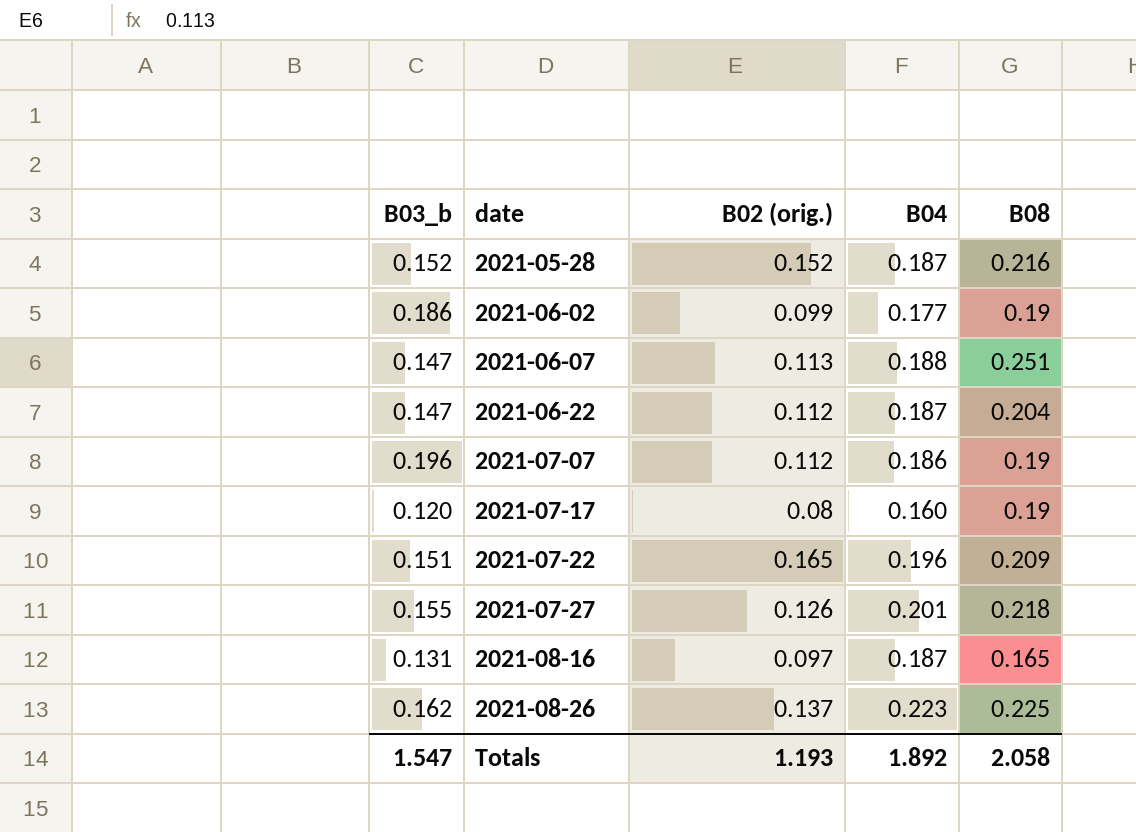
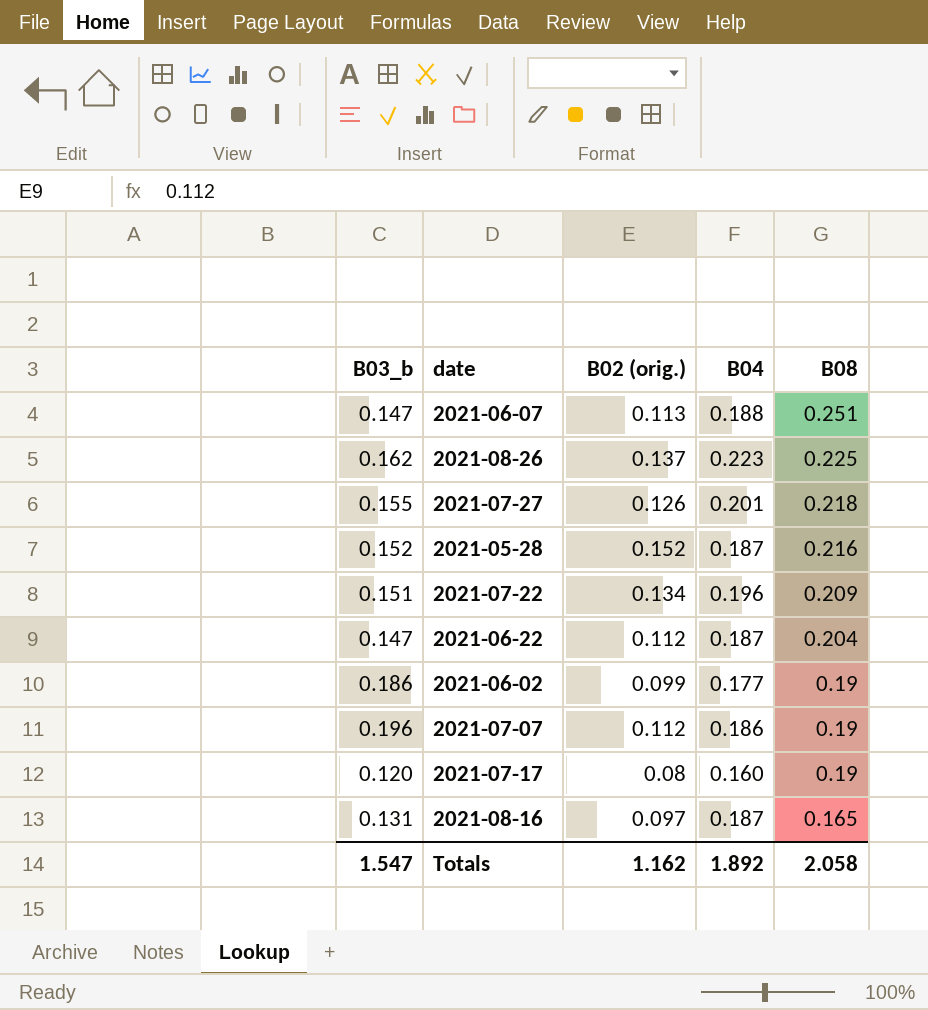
row order: date ascending -> B08 descending
2021-07-22 | B02 (orig.): 0.165 -> 0.134
Totals | B02 (orig.): 1.193 -> 1.162

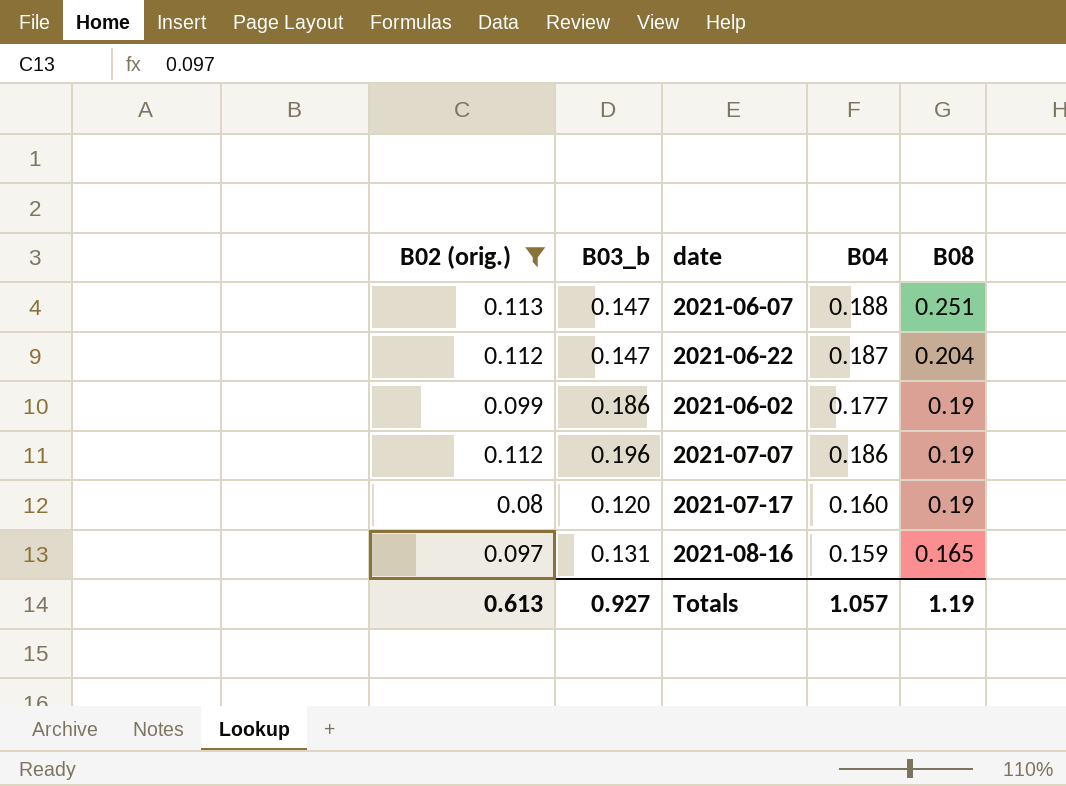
filter: none -> B02 (orig.) <= 0.113
column B02 (orig.) | position: 3 -> 1
2021-08-16 | B04: 0.187 -> 0.159
Totals | B02 (orig.): 1.162 -> 0.613
Totals | B03_b: 1.547 -> 0.927
Totals | B04: 1.892 -> 1.057
Totals | B08: 2.058 -> 1.19

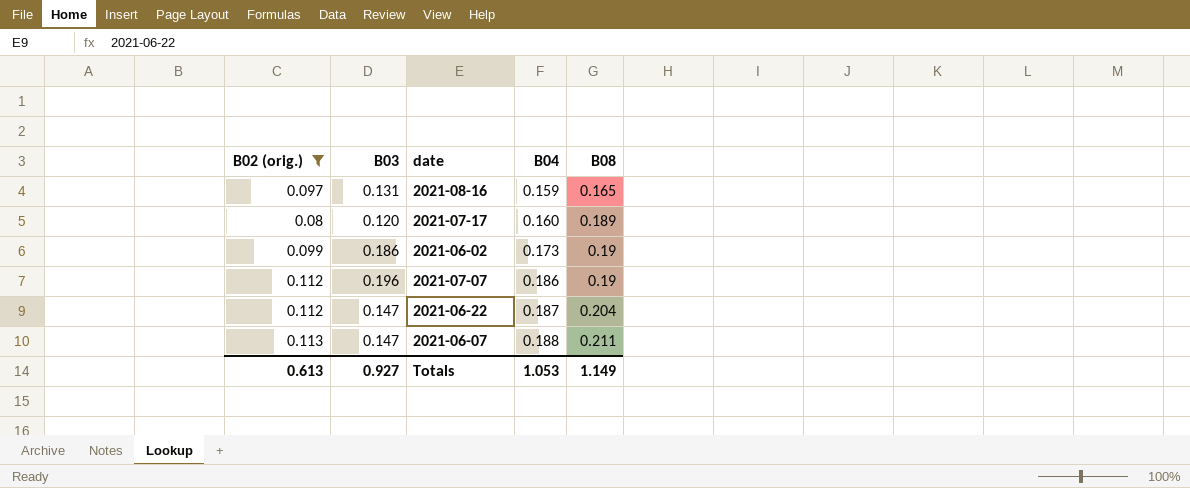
row order: B08 descending -> B04 ascending
column name: B03_b -> B03
2021-07-17 | B08: 0.19 -> 0.189
2021-06-02 | B04: 0.177 -> 0.173
2021-06-07 | B08: 0.251 -> 0.211
Totals | B04: 1.057 -> 1.053
Totals | B08: 1.19 -> 1.149

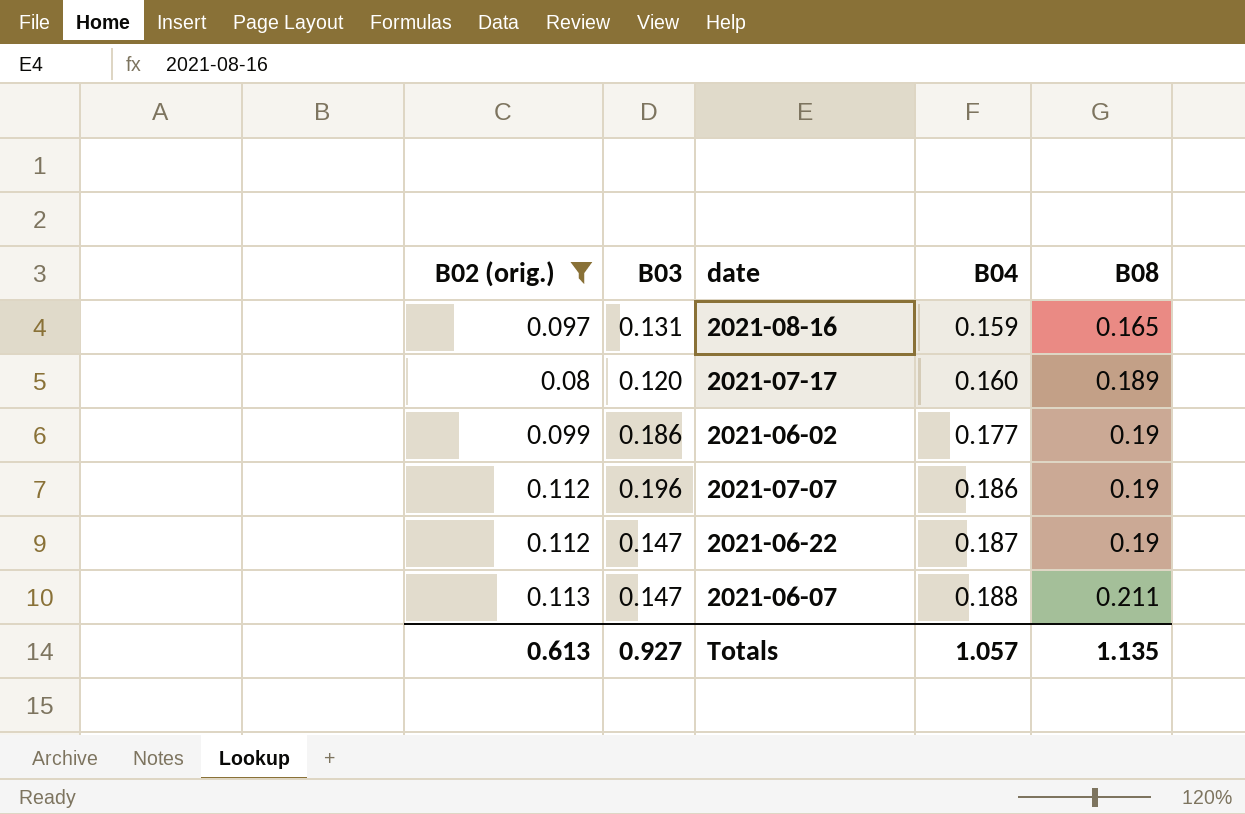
2021-06-02 | B04: 0.173 -> 0.177
2021-06-22 | B08: 0.204 -> 0.19
Totals | B04: 1.053 -> 1.057
Totals | B08: 1.149 -> 1.135

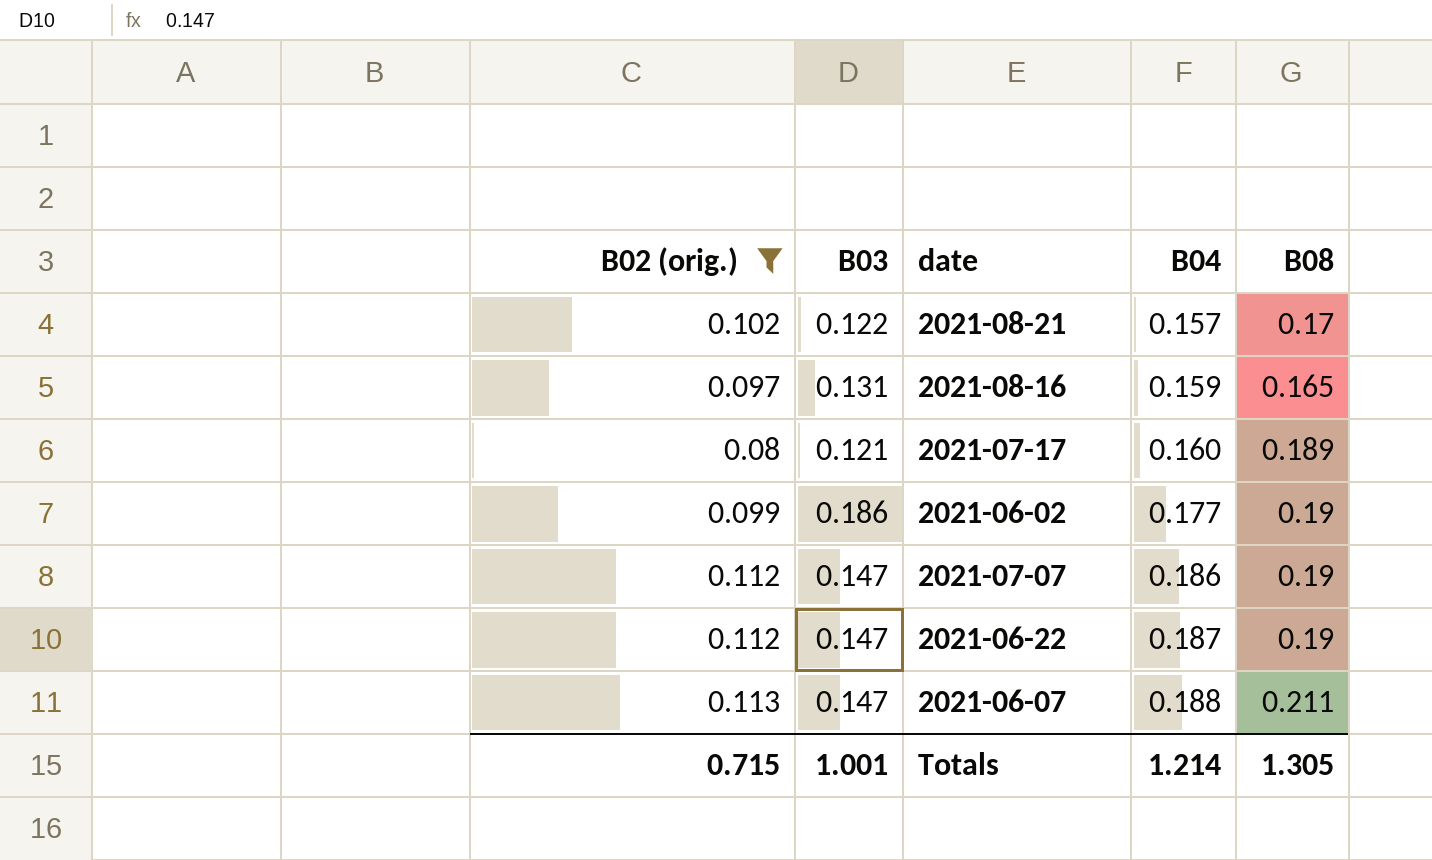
row 2021-08-21: none -> 0.102 | 0.122 | 0.157 | 0.17
2021-07-17 | B03: 0.120 -> 0.121
2021-07-07 | B03: 0.196 -> 0.147
Totals | B02 (orig.): 0.613 -> 0.715
Totals | B03: 0.927 -> 1.001
Totals | B04: 1.057 -> 1.214
Totals | B08: 1.135 -> 1.305

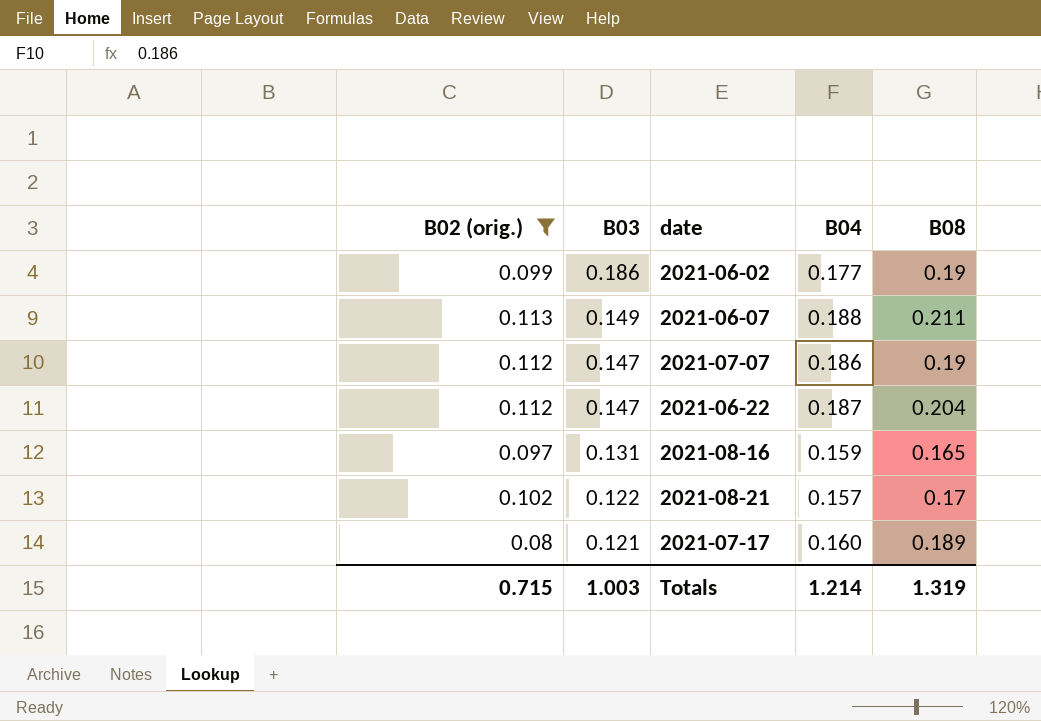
row order: B04 ascending -> B03 descending
2021-06-07 | B03: 0.147 -> 0.149
2021-06-22 | B08: 0.19 -> 0.204
Totals | B03: 1.001 -> 1.003
Totals | B08: 1.305 -> 1.319

